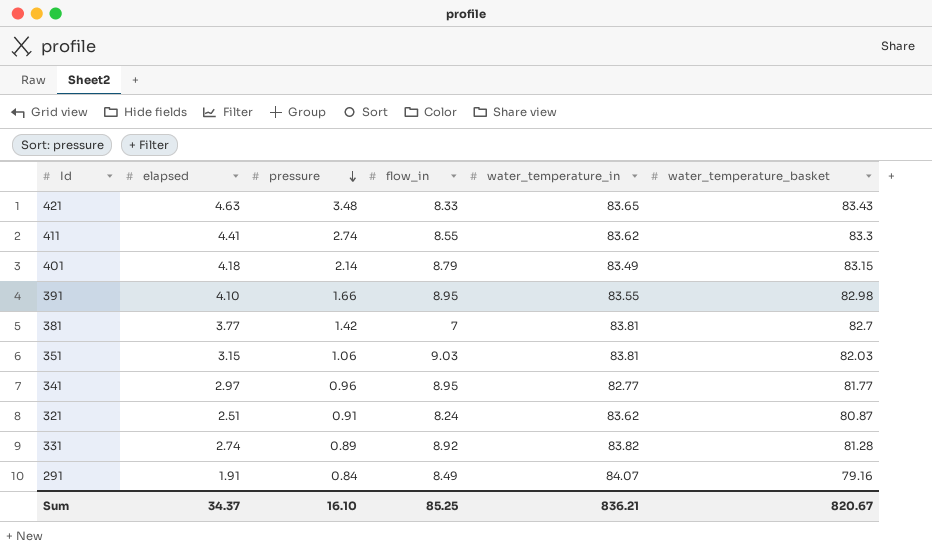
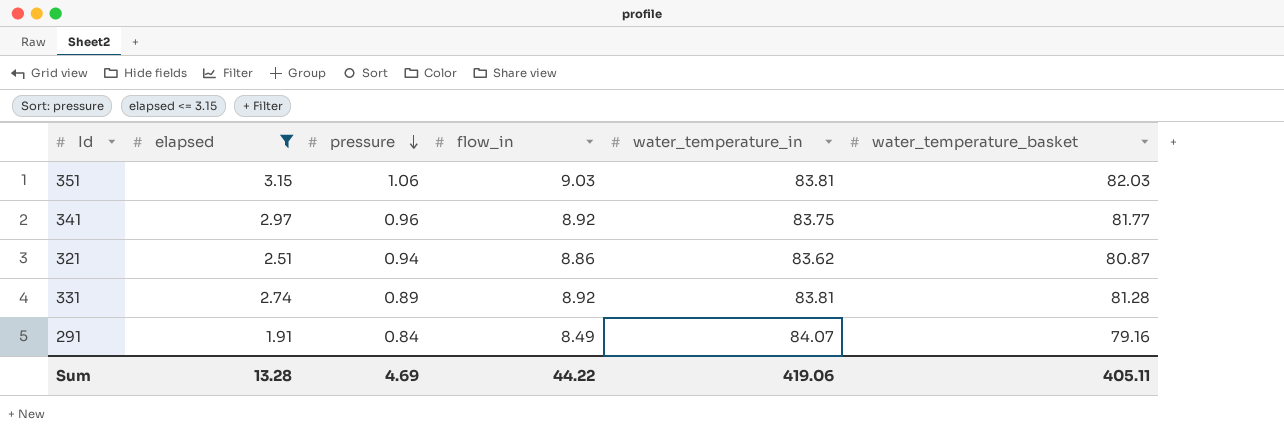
filter: none -> elapsed <= 3.15
341 | flow_in: 8.95 -> 8.92
341 | water_temperature_in: 82.77 -> 83.75
321 | pressure: 0.91 -> 0.94
321 | flow_in: 8.24 -> 8.86
331 | water_temperature_in: 83.82 -> 83.81
Sum | elapsed: 34.37 -> 13.28
Sum | pressure: 16.10 -> 4.69
Sum | flow_in: 85.25 -> 44.22
Sum | water_temperature_in: 836.21 -> 419.06
Sum | water_temperature_basket: 820.67 -> 405.11

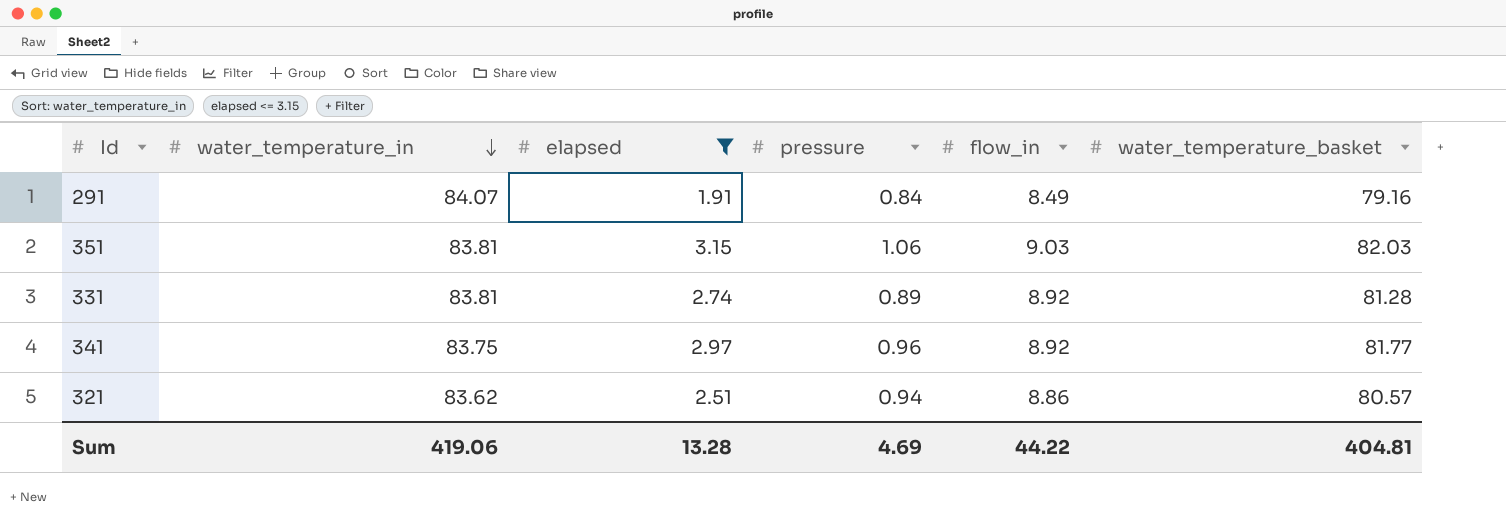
row order: pressure descending -> water_temperature_in descending
column water_temperature_in | position: 5 -> 2
321 | water_temperature_basket: 80.87 -> 80.57
Sum | water_temperature_basket: 405.11 -> 404.81

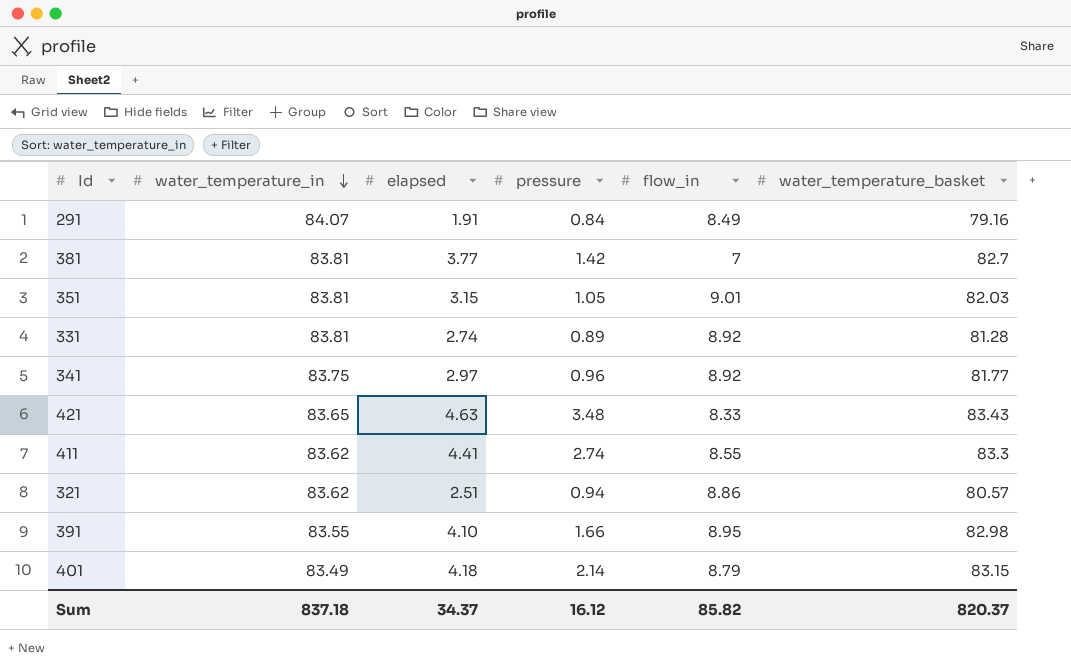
filter: elapsed <= 3.15 -> none
351 | pressure: 1.06 -> 1.05
351 | flow_in: 9.03 -> 9.01
Sum | water_temperature_in: 419.06 -> 837.18
Sum | elapsed: 13.28 -> 34.37
Sum | pressure: 4.69 -> 16.12
Sum | flow_in: 44.22 -> 85.82
Sum | water_temperature_basket: 404.81 -> 820.37

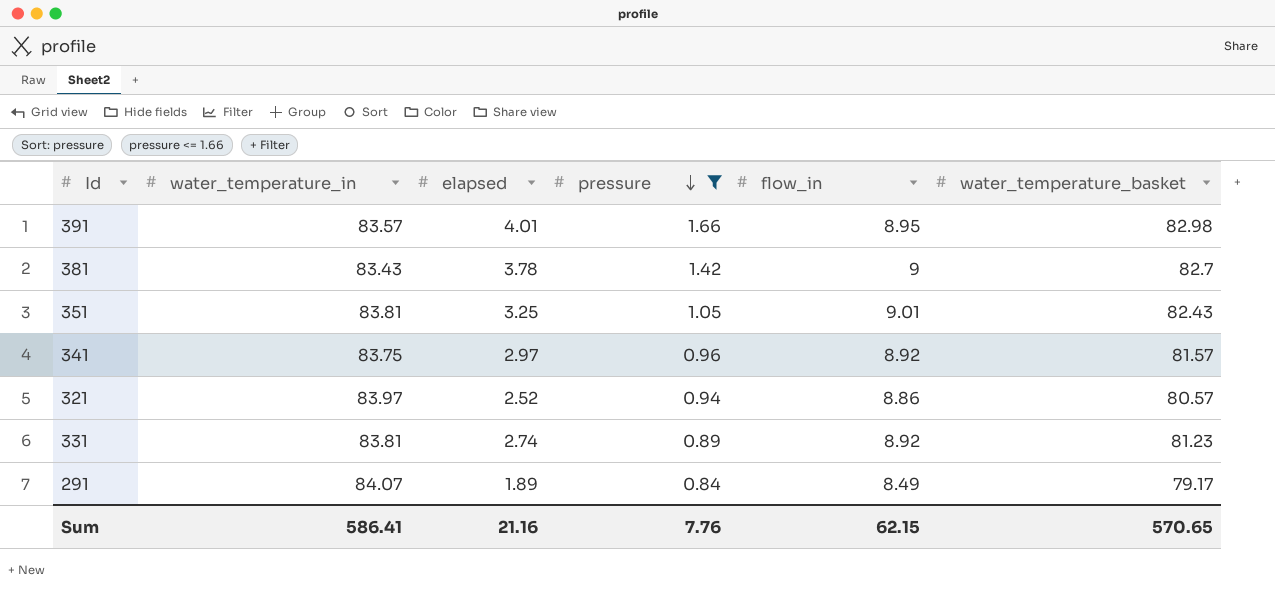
filter: none -> pressure <= 1.66
row order: water_temperature_in descending -> pressure descending
391 | water_temperature_in: 83.55 -> 83.57
391 | elapsed: 4.10 -> 4.01
381 | water_temperature_in: 83.81 -> 83.43
381 | elapsed: 3.77 -> 3.78
381 | flow_in: 7 -> 9
351 | elapsed: 3.15 -> 3.25
351 | water_temperature_basket: 82.03 -> 82.43
341 | water_temperature_basket: 81.77 -> 81.57
321 | water_temperature_in: 83.62 -> 83.97
321 | elapsed: 2.51 -> 2.52
331 | water_temperature_basket: 81.28 -> 81.23
291 | elapsed: 1.91 -> 1.89
291 | water_temperature_basket: 79.16 -> 79.17
Sum | water_temperature_in: 837.18 -> 586.41
Sum | elapsed: 34.37 -> 21.16
Sum | pressure: 16.12 -> 7.76
Sum | flow_in: 85.82 -> 62.15
Sum | water_temperature_basket: 820.37 -> 570.65

